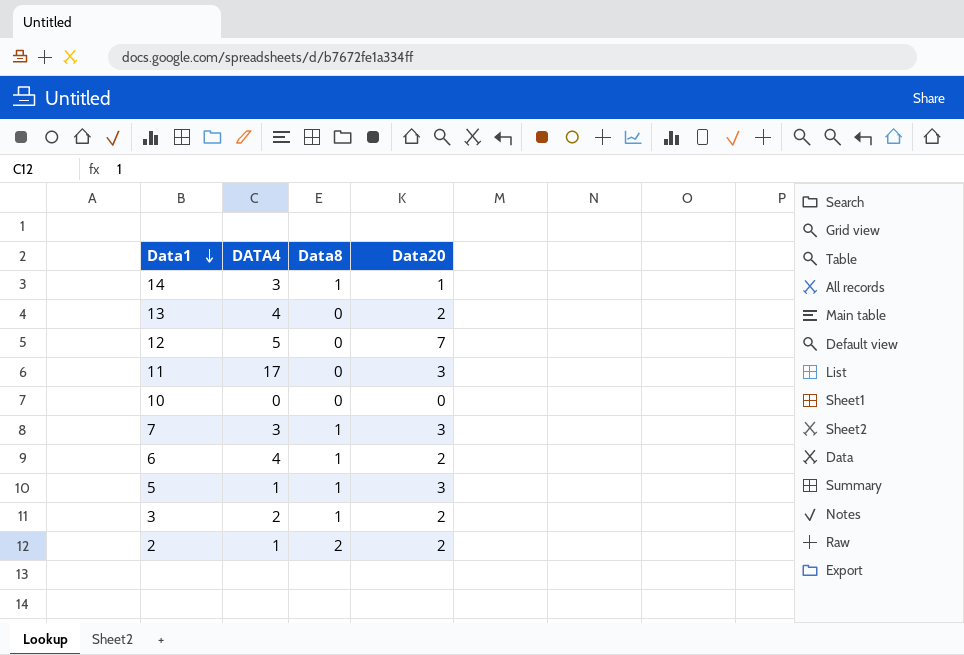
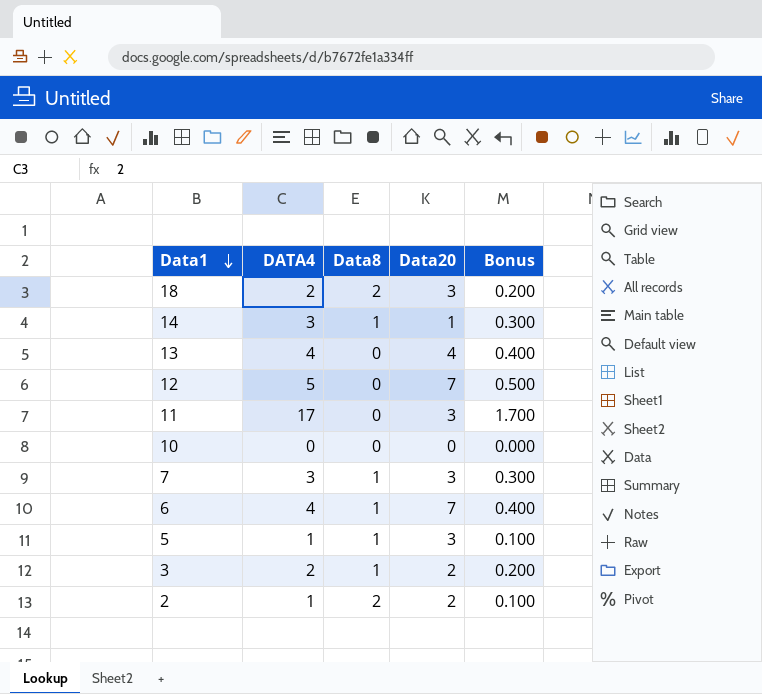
column Bonus | formula: none -> [DATA4] * 0.1
row 18: none -> 2 | 2 | 3 | 0.200
13 | Data20: 2 -> 4
6 | Data20: 2 -> 7

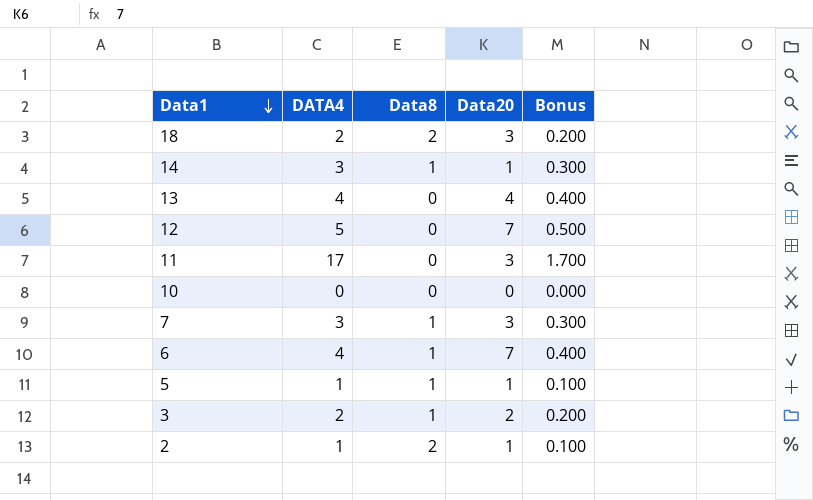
5 | Data20: 3 -> 1
2 | Data20: 2 -> 1

